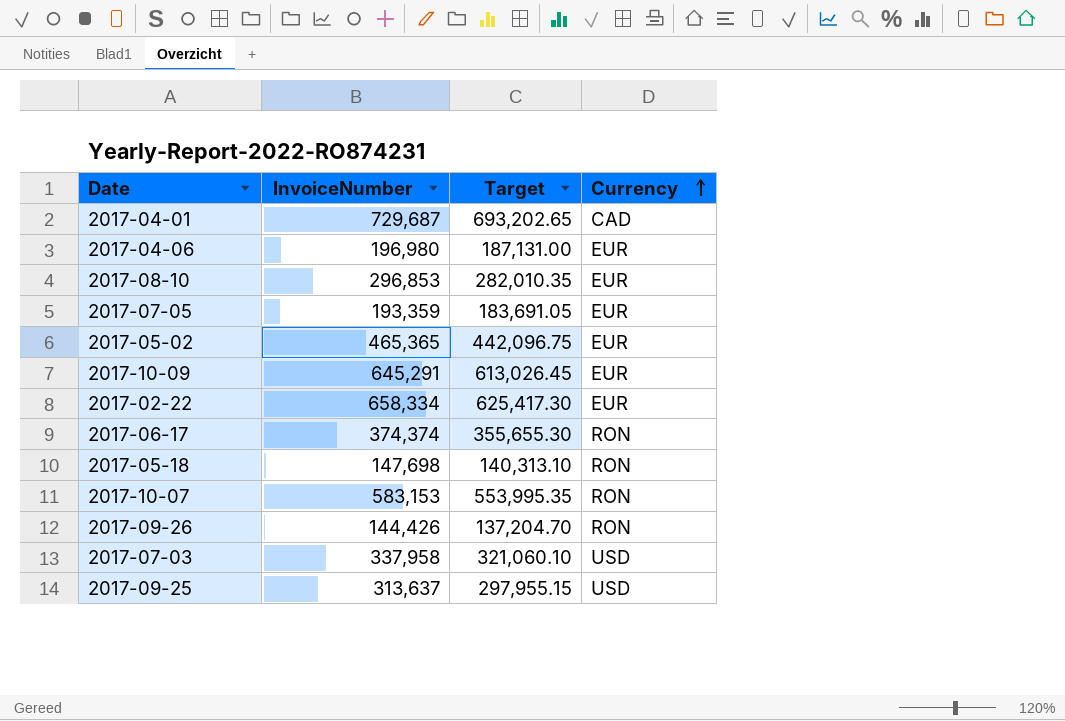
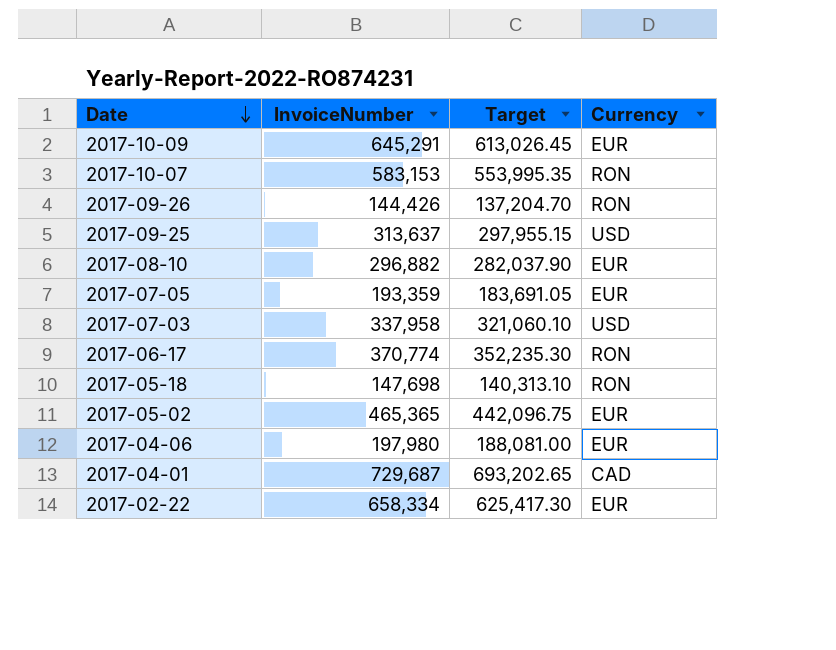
row order: Currency ascending -> Date descending
2017-08-10 | InvoiceNumber: 296,853 -> 296,882
2017-08-10 | Target: 282,010.35 -> 282,037.90
2017-06-17 | InvoiceNumber: 374,374 -> 370,774
2017-06-17 | Target: 355,655.30 -> 352,235.30
2017-04-06 | InvoiceNumber: 196,980 -> 197,980
2017-04-06 | Target: 187,131.00 -> 188,081.00

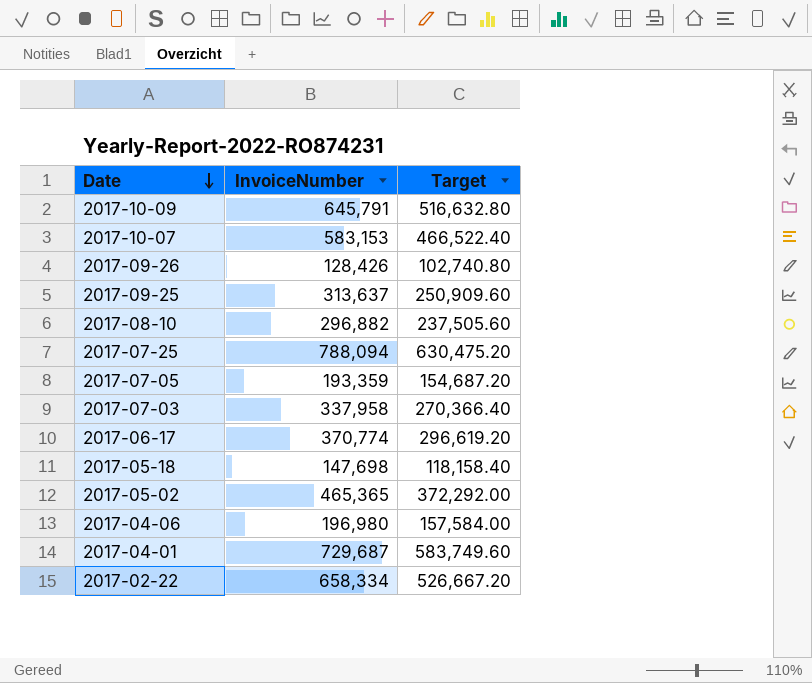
column Currency | position: 4 -> none
column Target | formula: [InvoiceNumber] * 0.95 -> [InvoiceNumber] * 0.8
2017-10-09 | InvoiceNumber: 645,291 -> 645,791
2017-09-26 | InvoiceNumber: 144,426 -> 128,426
row 2017-07-25: none -> 788,094 | 630,475.20
2017-04-06 | InvoiceNumber: 197,980 -> 196,980

